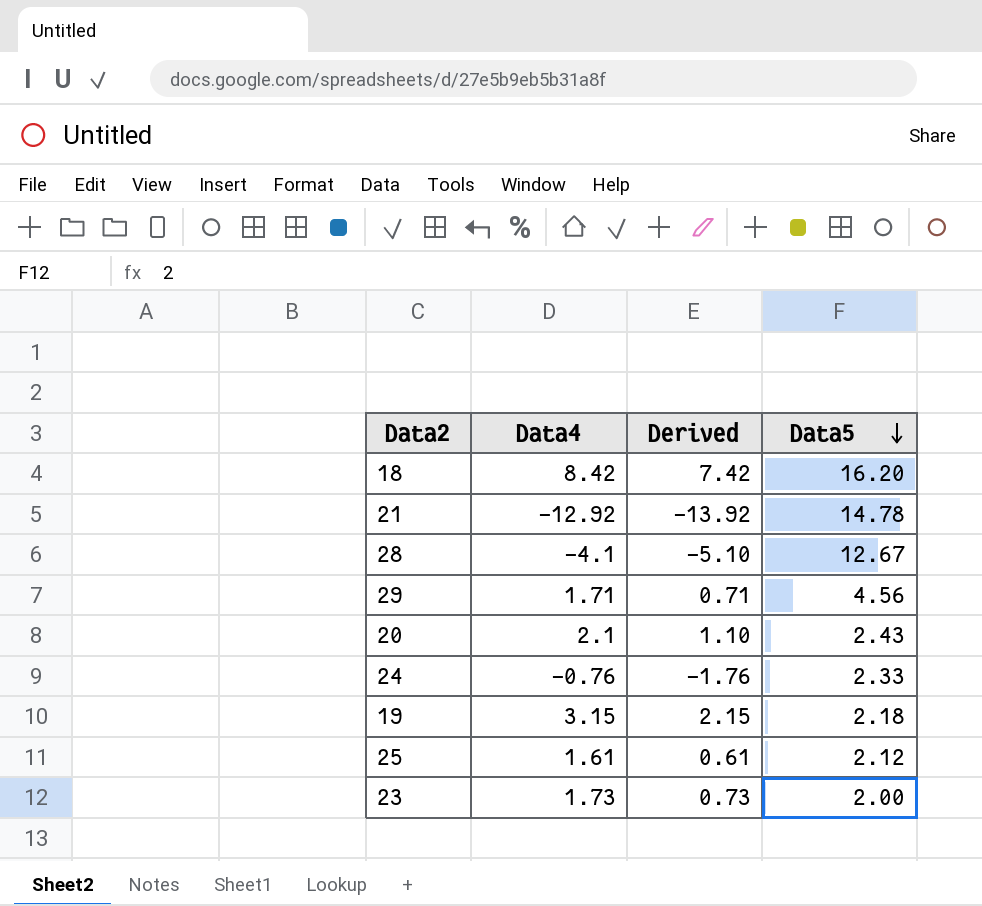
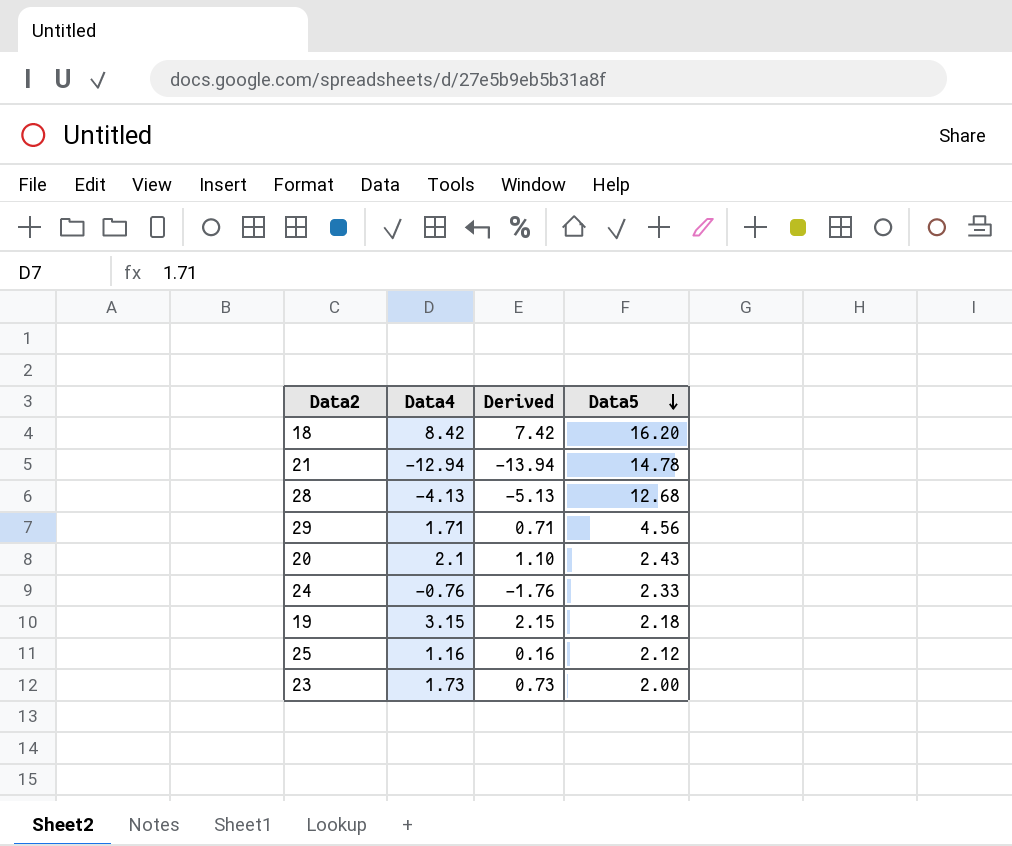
21 | Data4: -12.92 -> -12.94
21 | Derived: -13.92 -> -13.94
28 | Data4: -4.1 -> -4.13
28 | Derived: -5.10 -> -5.13
28 | Data5: 12.67 -> 12.68
25 | Data4: 1.61 -> 1.16
25 | Derived: 0.61 -> 0.16

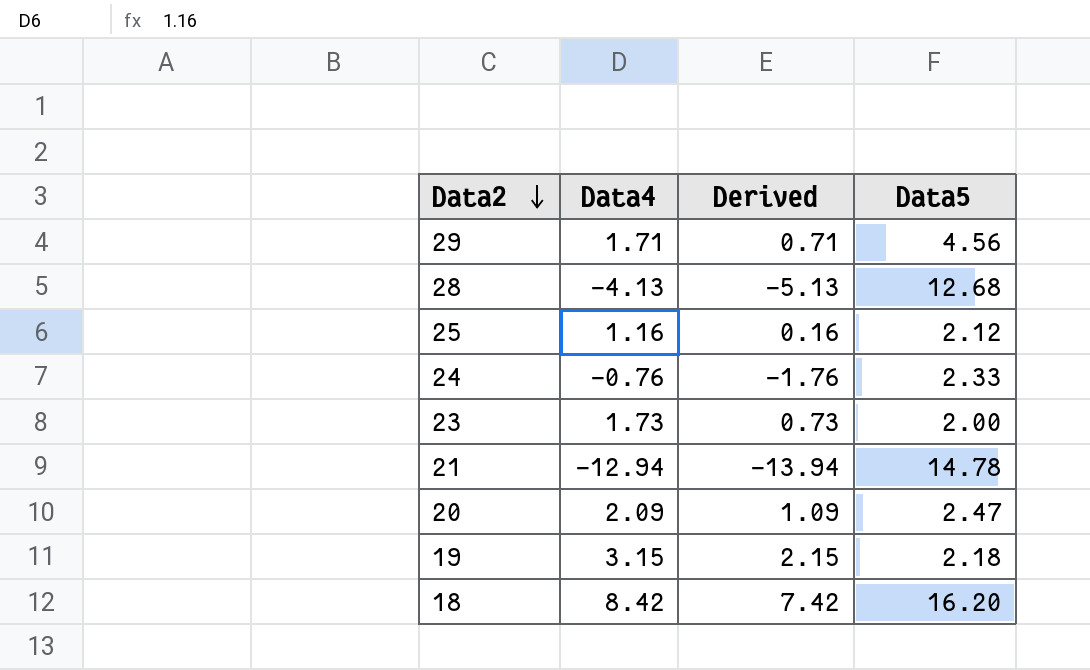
row order: Data5 descending -> Data2 descending
20 | Data4: 2.1 -> 2.09
20 | Derived: 1.10 -> 1.09
20 | Data5: 2.43 -> 2.47

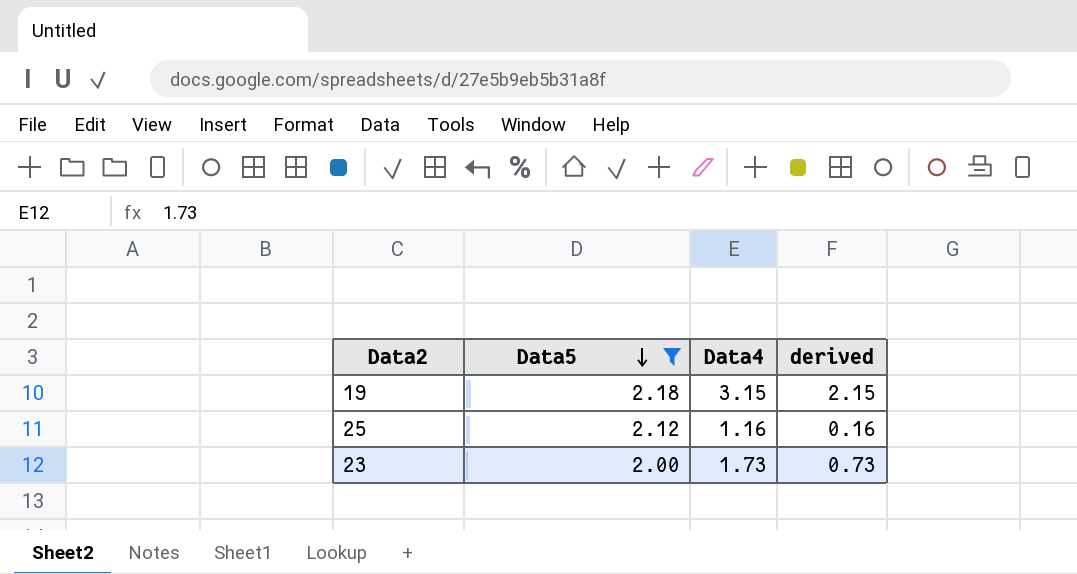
filter: none -> Data5 <= 2.18
row order: Data2 descending -> Data5 descending
column Data5 | position: 4 -> 2
column name: Derived -> derived

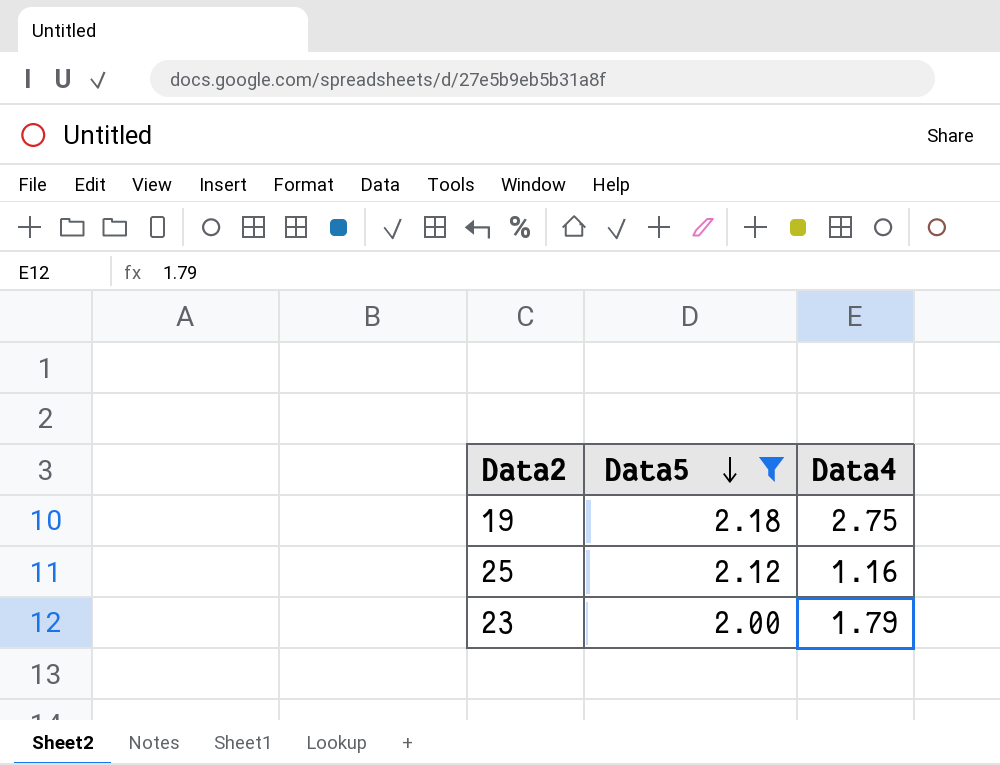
column derived | formula: [Data4] - 1 -> none
19 | Data4: 3.15 -> 2.75
23 | Data4: 1.73 -> 1.79

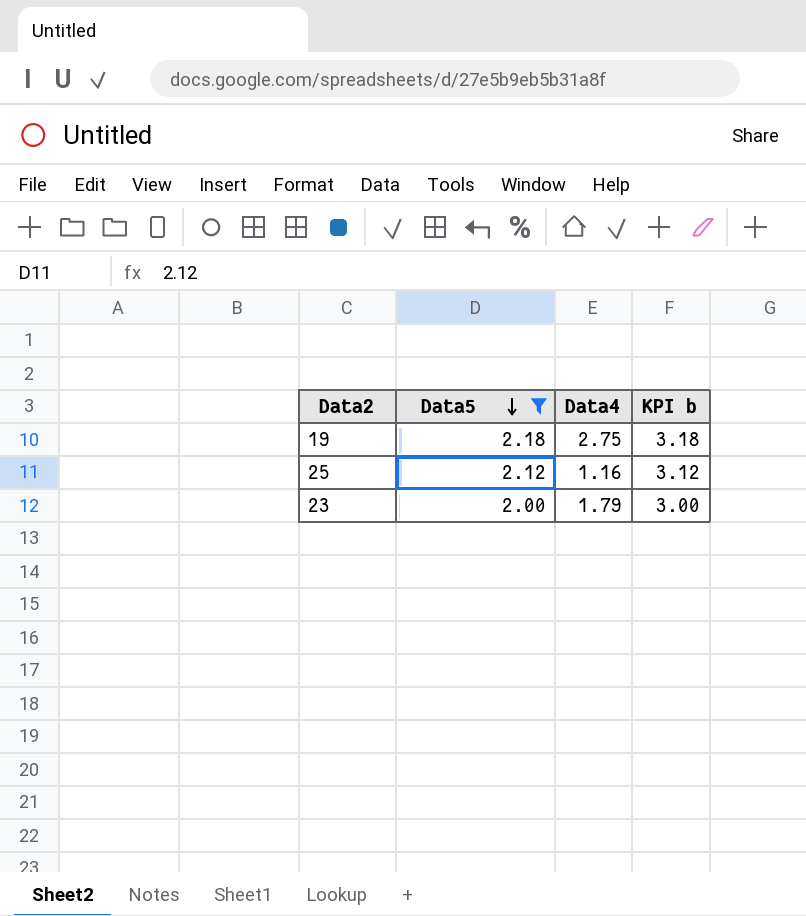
column KPI b | formula: none -> [Data5] + 1

